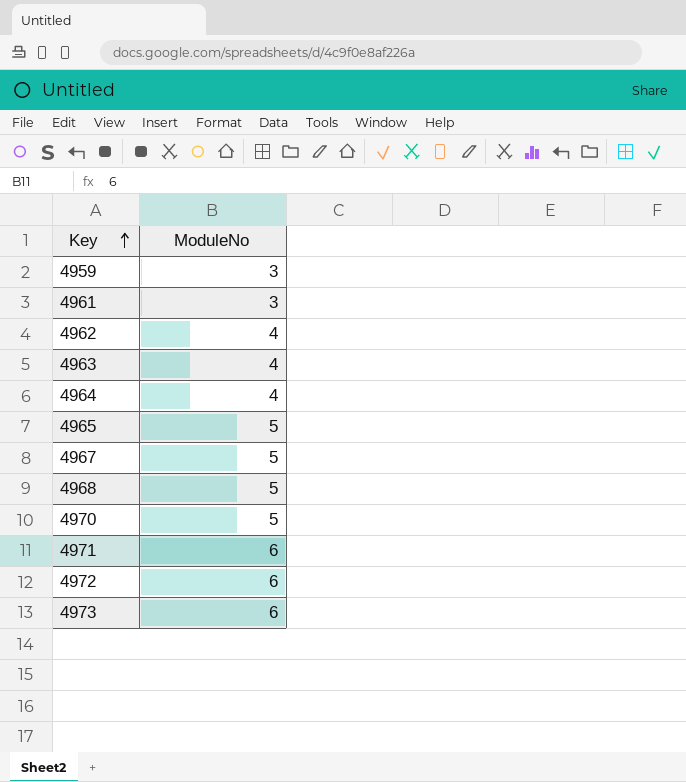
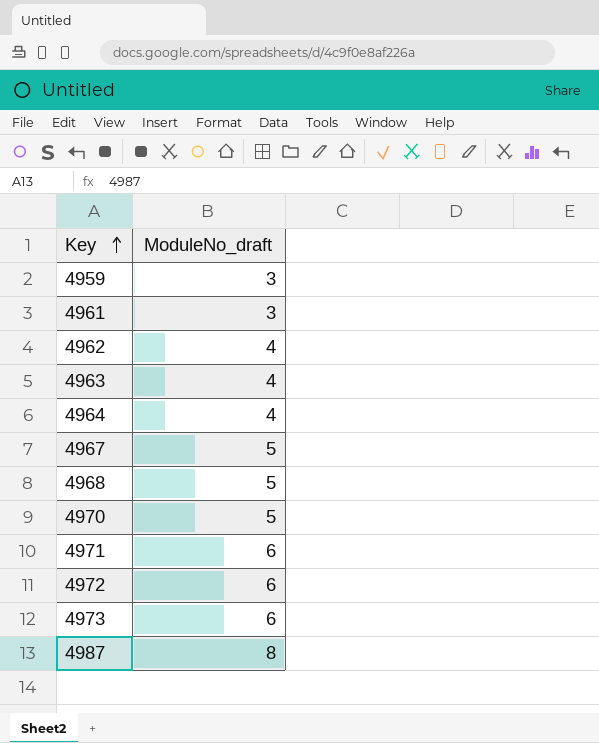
column name: ModuleNo -> ModuleNo_draft
row 4965: 5 -> none
row 4987: none -> 8

